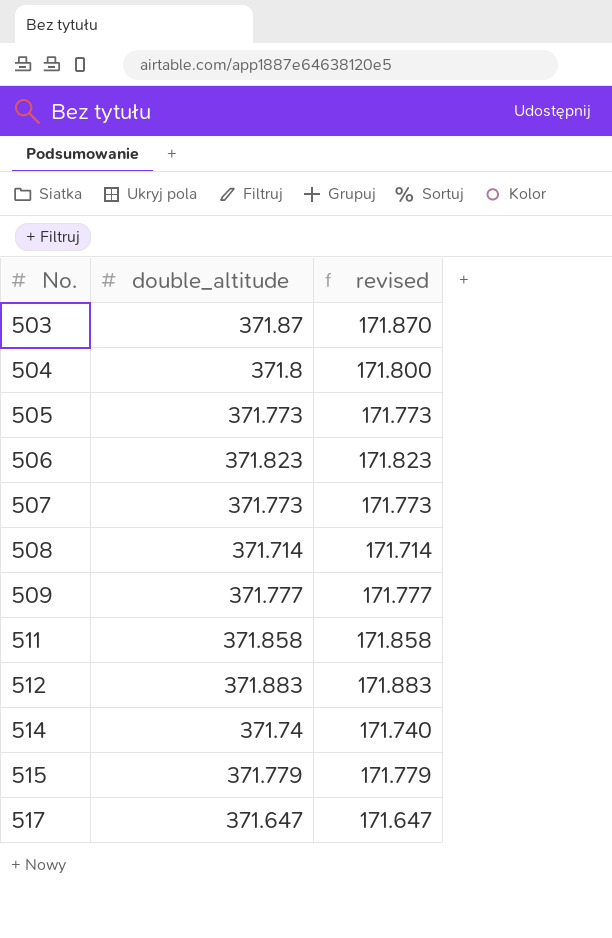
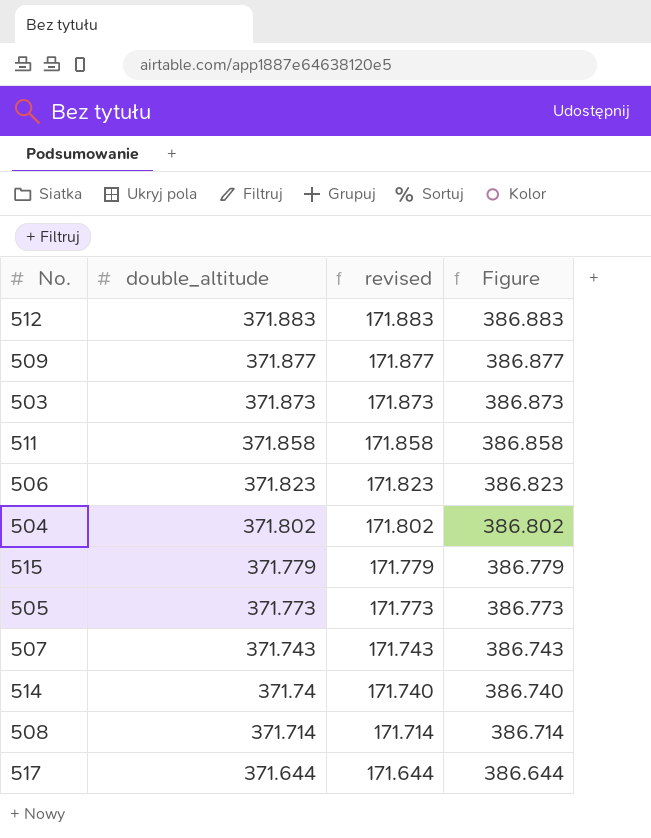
row order: No. ascending -> double_altitude descending
column Figure | formula: none -> [double_altitude] + 15
509 | double_altitude: 371.777 -> 371.877
509 | revised: 171.777 -> 171.877
503 | double_altitude: 371.87 -> 371.873
503 | revised: 171.870 -> 171.873
504 | double_altitude: 371.8 -> 371.802
504 | revised: 171.800 -> 171.802
507 | double_altitude: 371.773 -> 371.743
507 | revised: 171.773 -> 171.743
517 | double_altitude: 371.647 -> 371.644
517 | revised: 171.647 -> 171.644

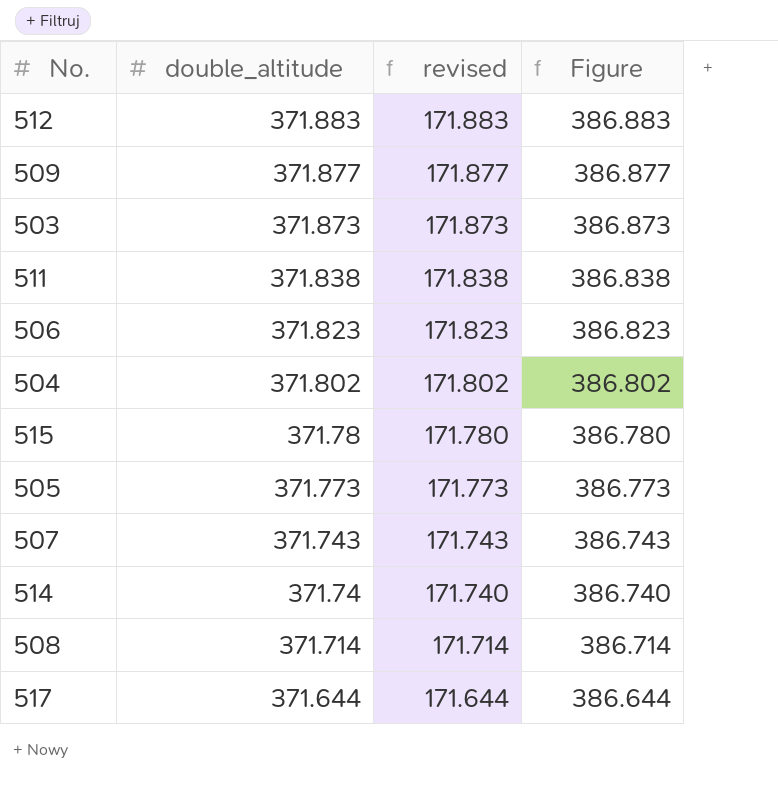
511 | double_altitude: 371.858 -> 371.838
511 | revised: 171.858 -> 171.838
511 | Figure: 386.858 -> 386.838
515 | double_altitude: 371.779 -> 371.78
515 | revised: 171.779 -> 171.780
515 | Figure: 386.779 -> 386.780

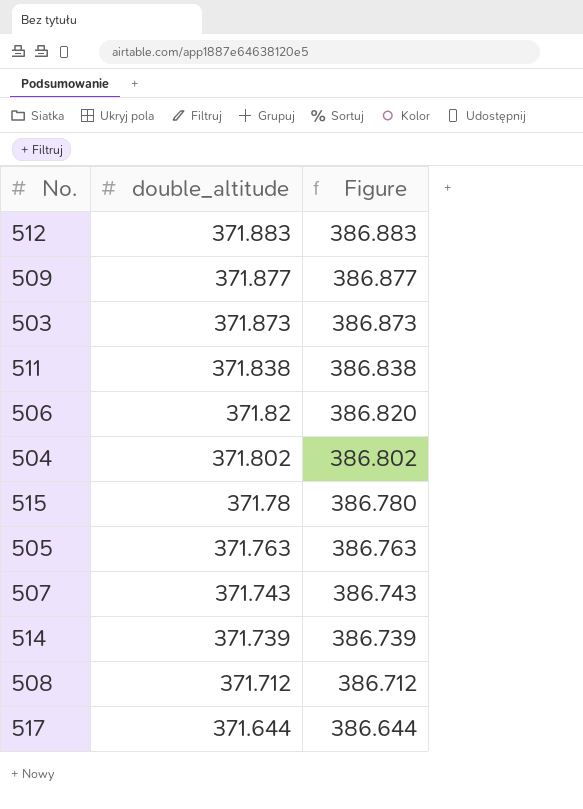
column revised | formula: [double_altitude] - 200 -> none
506 | double_altitude: 371.823 -> 371.82
506 | Figure: 386.823 -> 386.820
505 | double_altitude: 371.773 -> 371.763
505 | Figure: 386.773 -> 386.763
514 | double_altitude: 371.74 -> 371.739
514 | Figure: 386.740 -> 386.739
508 | double_altitude: 371.714 -> 371.712
508 | Figure: 386.714 -> 386.712

